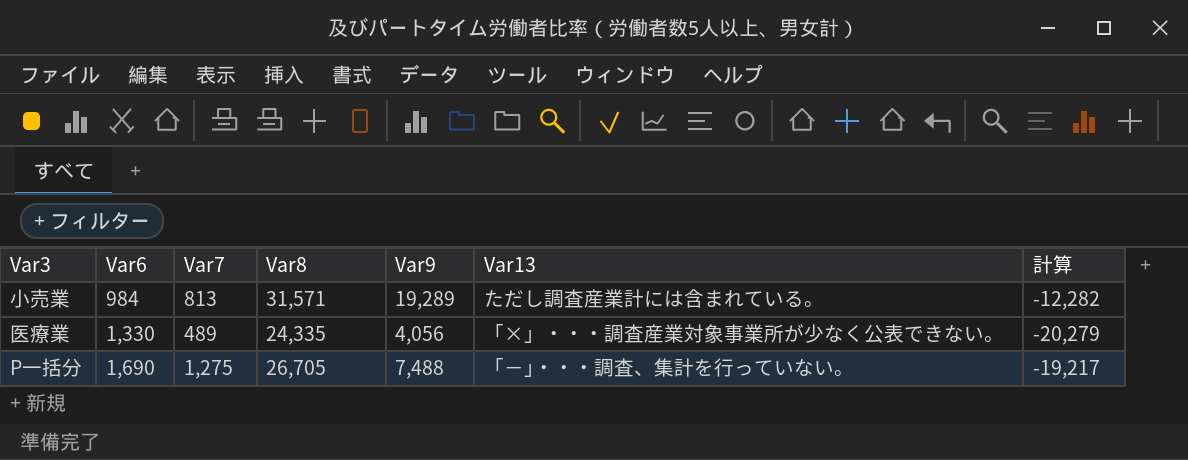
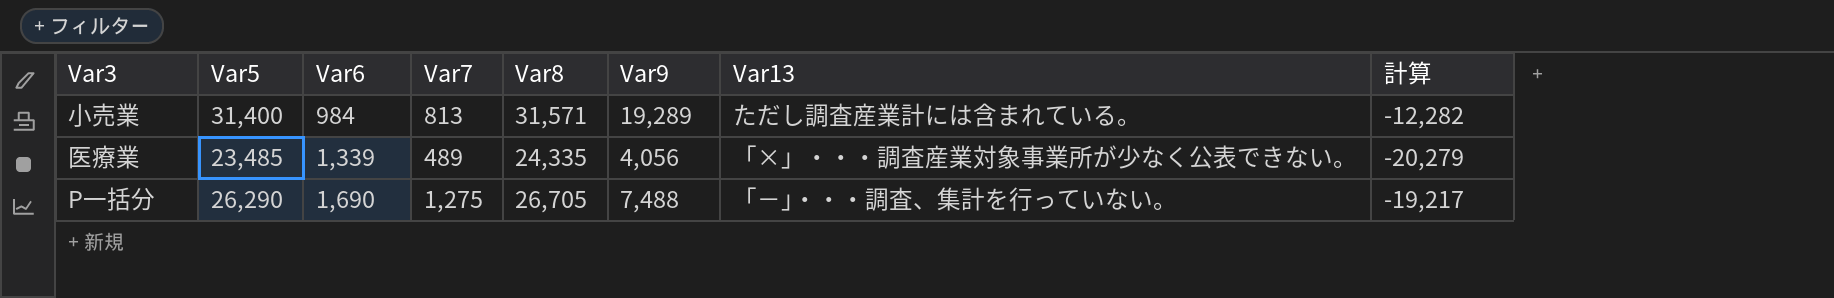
column Var5 | position: none -> 2
医療業 | Var6: 1,330 -> 1,339

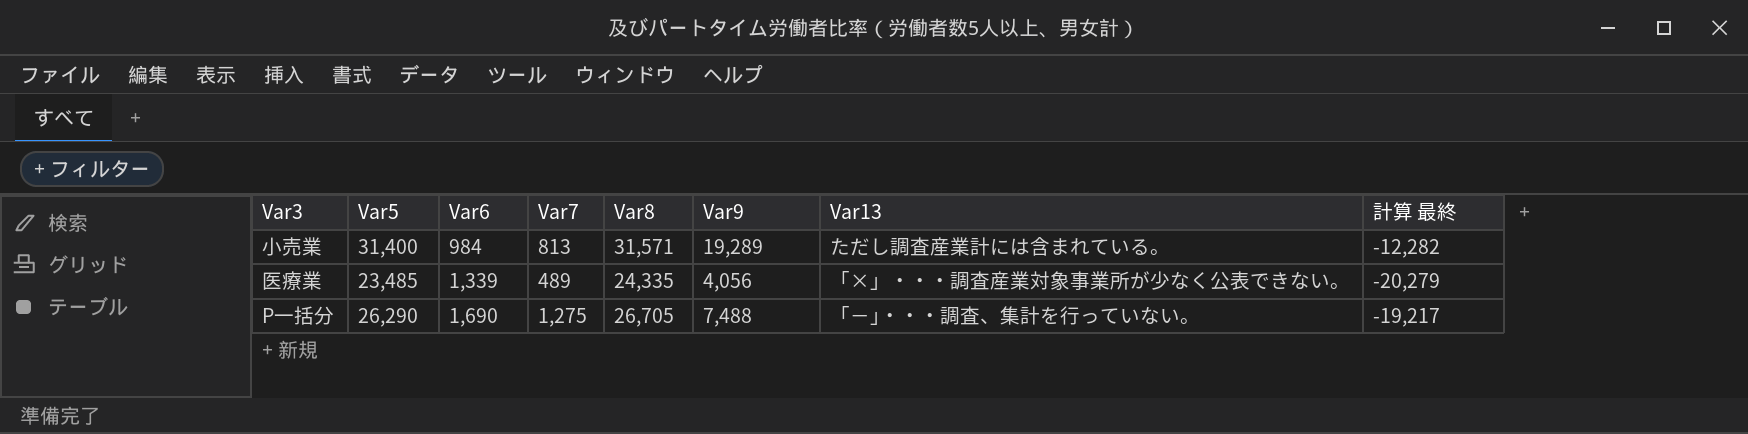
column name: 計算 -> 計算 最終

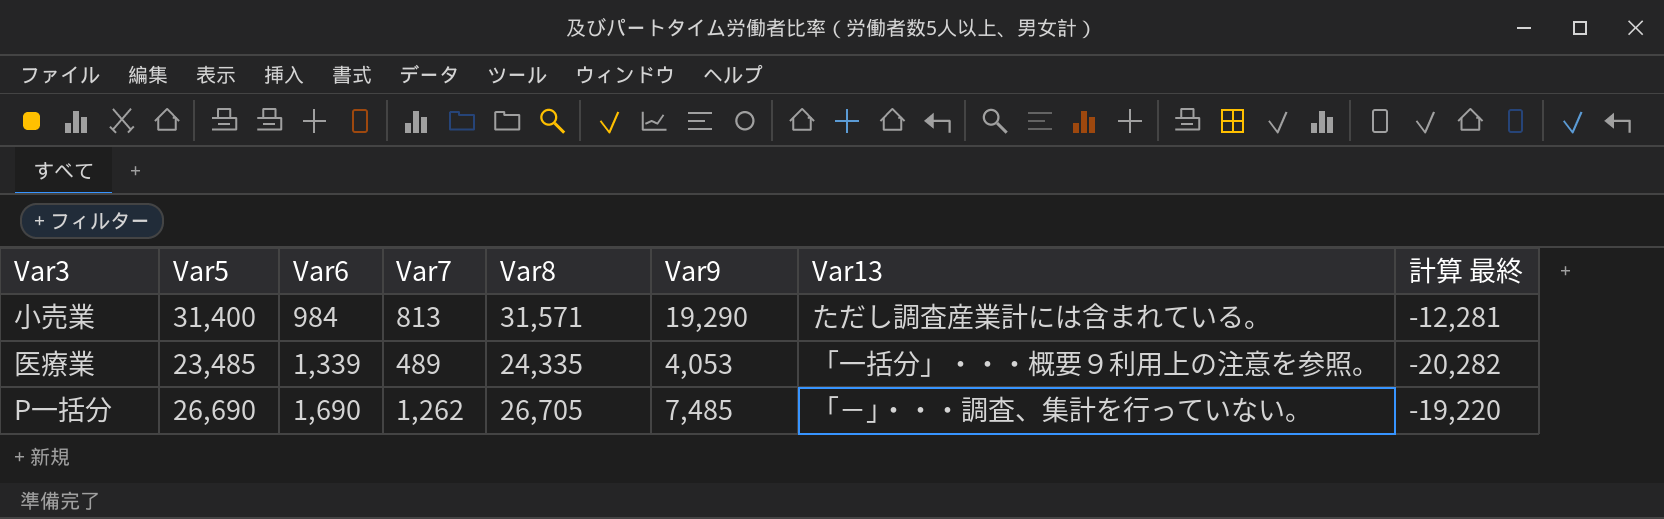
小売業 | Var9: 19,289 -> 19,290
小売業 | 計算 最終: -12,282 -> -12,281
医療業 | Var9: 4,056 -> 4,053
医療業 | Var13: 「×」・・・調査産業対象事業所が少なく公表できない。 -> 「一括分」・・・概要９利用上の注意を参照。
医療業 | 計算 最終: -20,279 -> -20,282
P一括分 | Var5: 26,290 -> 26,690
P一括分 | Var7: 1,275 -> 1,262
P一括分 | Var9: 7,488 -> 7,485
P一括分 | 計算 最終: -19,217 -> -19,220

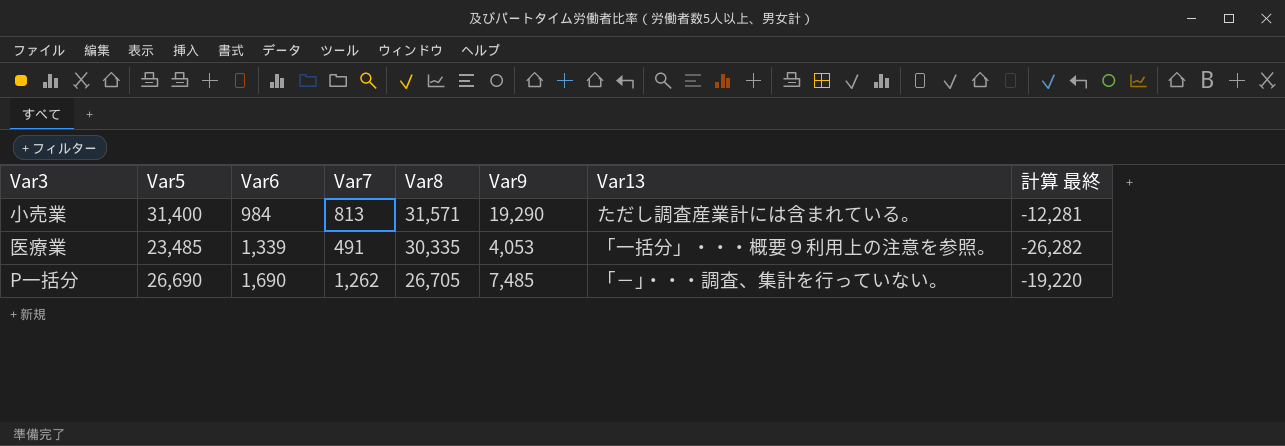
医療業 | Var7: 489 -> 491
医療業 | Var8: 24,335 -> 30,335
医療業 | 計算 最終: -20,282 -> -26,282

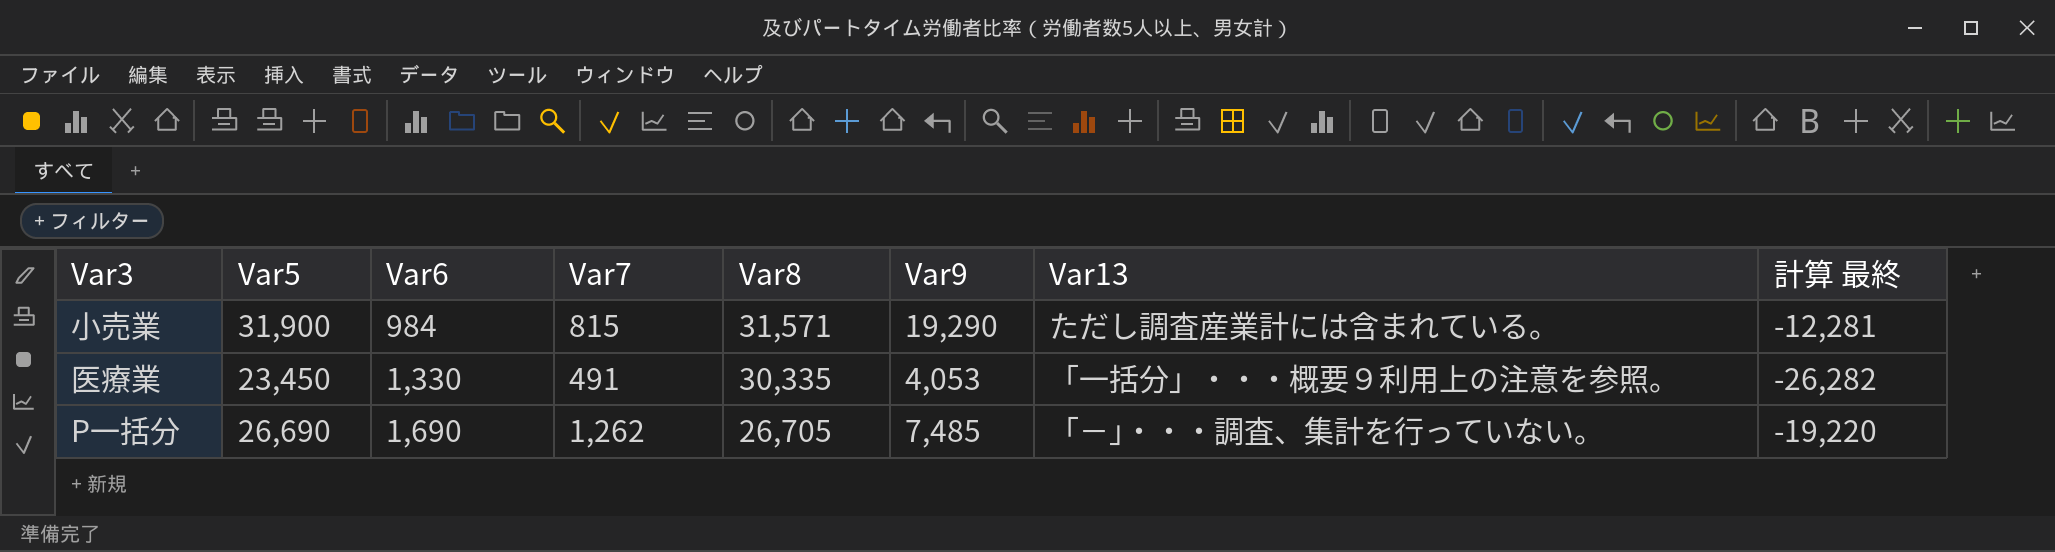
小売業 | Var5: 31,400 -> 31,900
小売業 | Var7: 813 -> 815
医療業 | Var5: 23,485 -> 23,450
医療業 | Var6: 1,339 -> 1,330

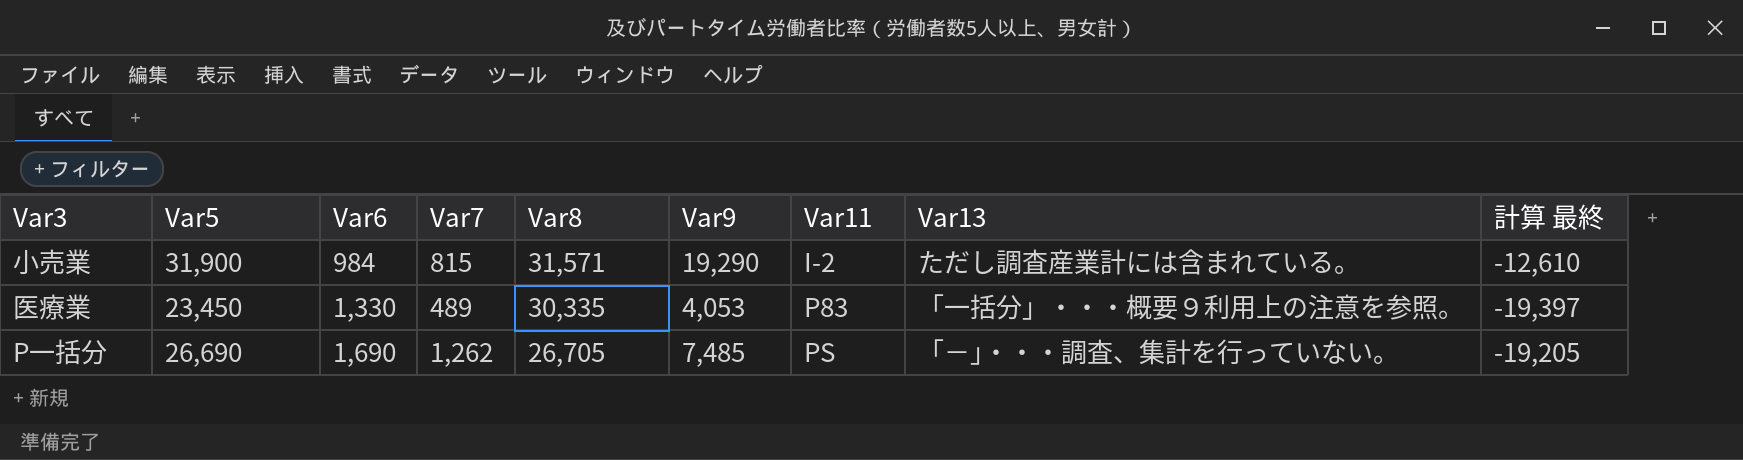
column Var11 | position: none -> 7
column 計算 最終 | formula: [Var9] - [Var8] -> [Var9] - [Var5]
医療業 | Var7: 491 -> 489

